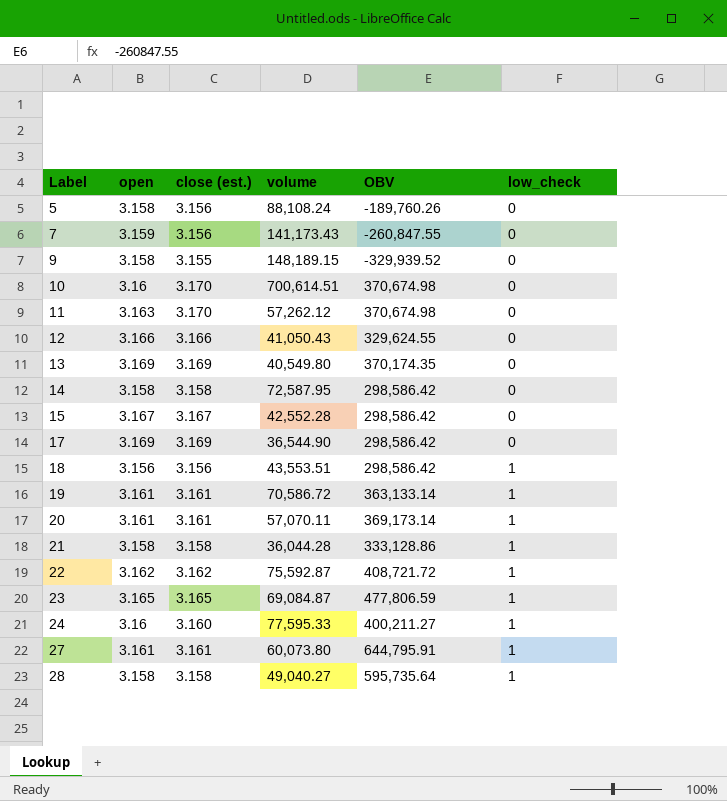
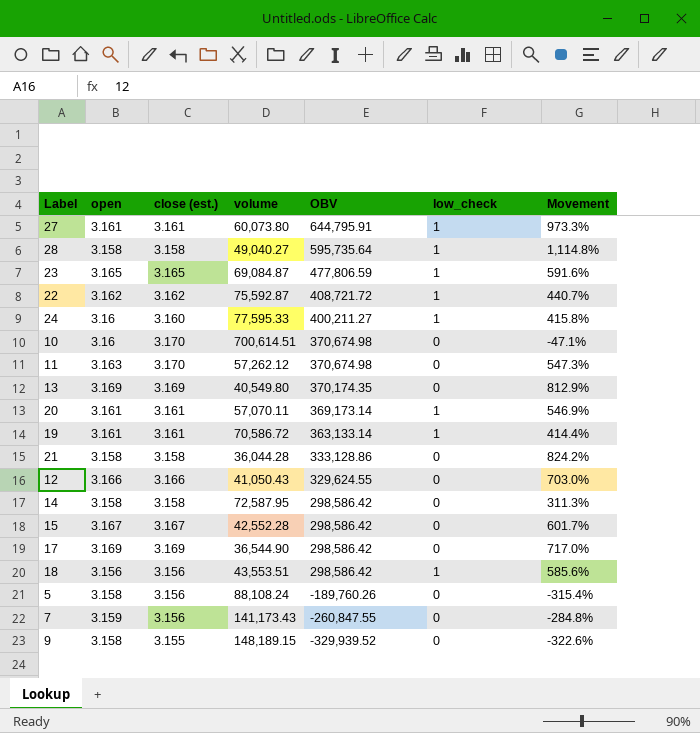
row order: Label ascending -> OBV descending
column Movement | formula: none -> ([OBV] - [volume]) / [volume]
21 | low_check: 1 -> 0

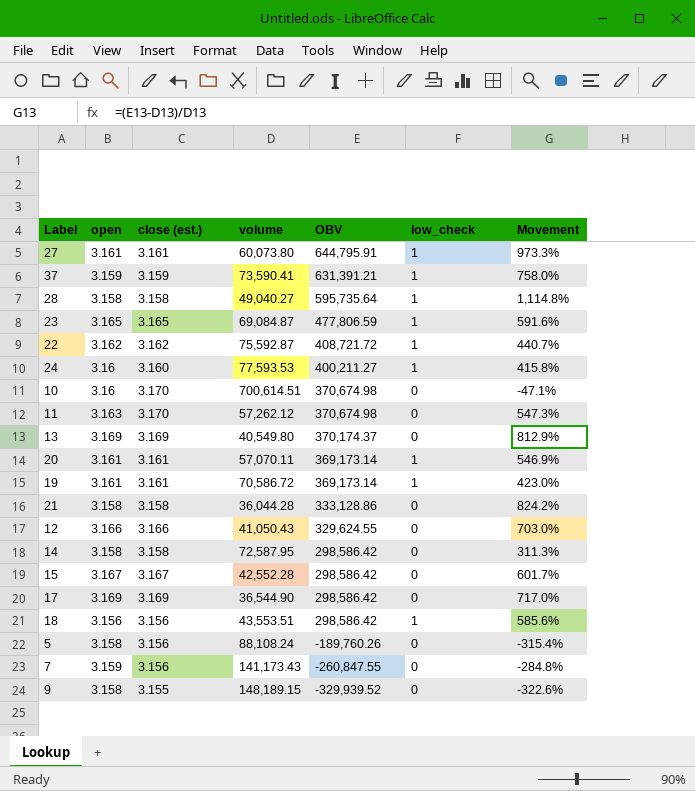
row 37: none -> 3.159 | 3.159 | 73,590.41 | 631,391.21 | 1 | 758.0%
24 | volume: 77,595.33 -> 77,593.53
13 | OBV: 370,174.35 -> 370,174.37
19 | OBV: 363,133.14 -> 369,173.14
19 | Movement: 414.4% -> 423.0%

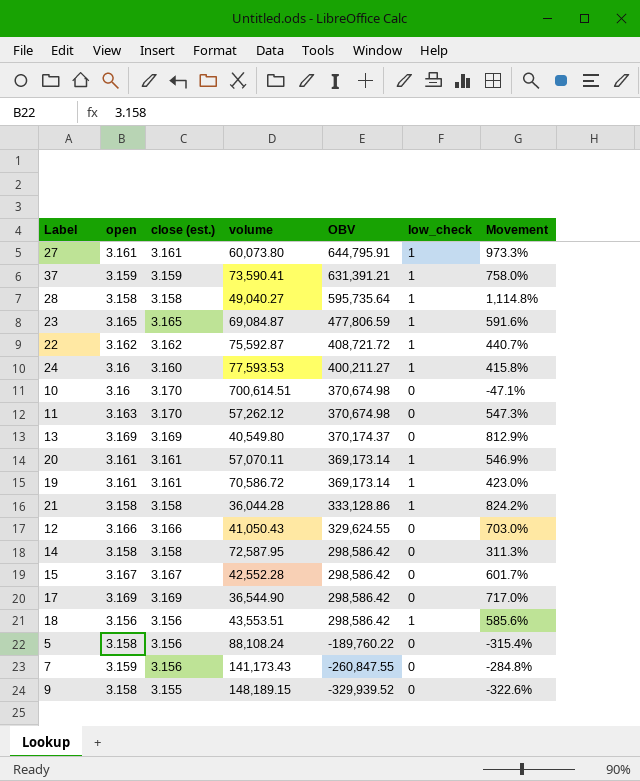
21 | low_check: 0 -> 1
5 | OBV: -189,760.26 -> -189,760.22

